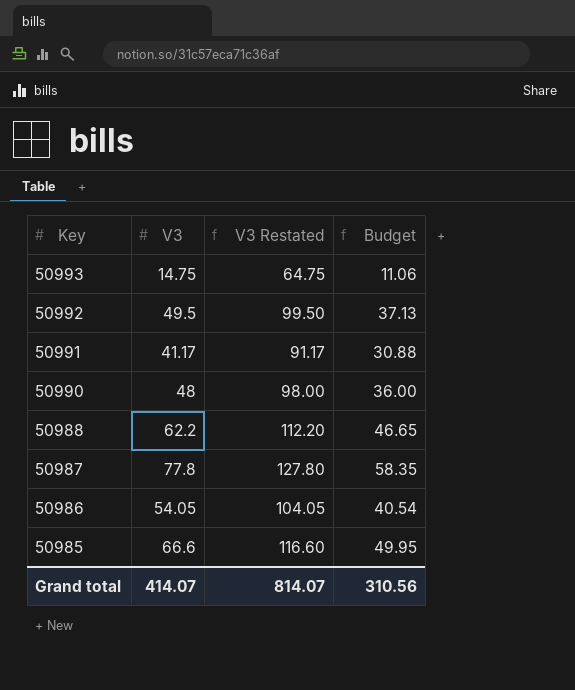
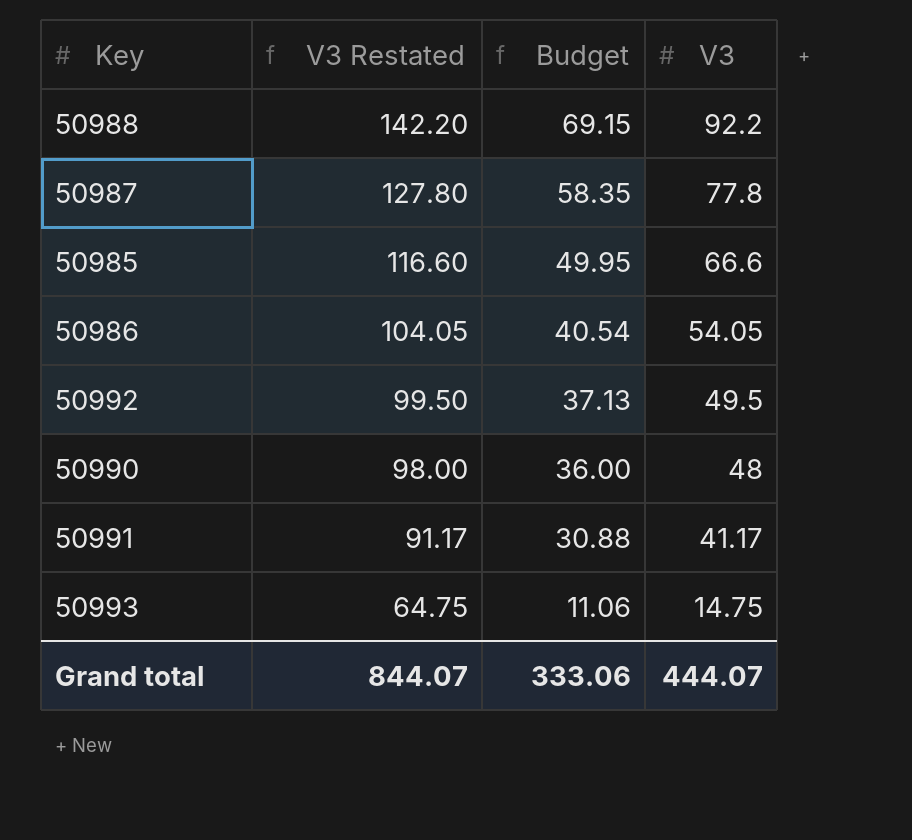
row order: Key descending -> V3 Restated descending
column V3 | position: 2 -> 4
50988 | V3 Restated: 112.20 -> 142.20
50988 | Budget: 46.65 -> 69.15
50988 | V3: 62.2 -> 92.2
Grand total | V3 Restated: 814.07 -> 844.07
Grand total | Budget: 310.56 -> 333.06
Grand total | V3: 414.07 -> 444.07

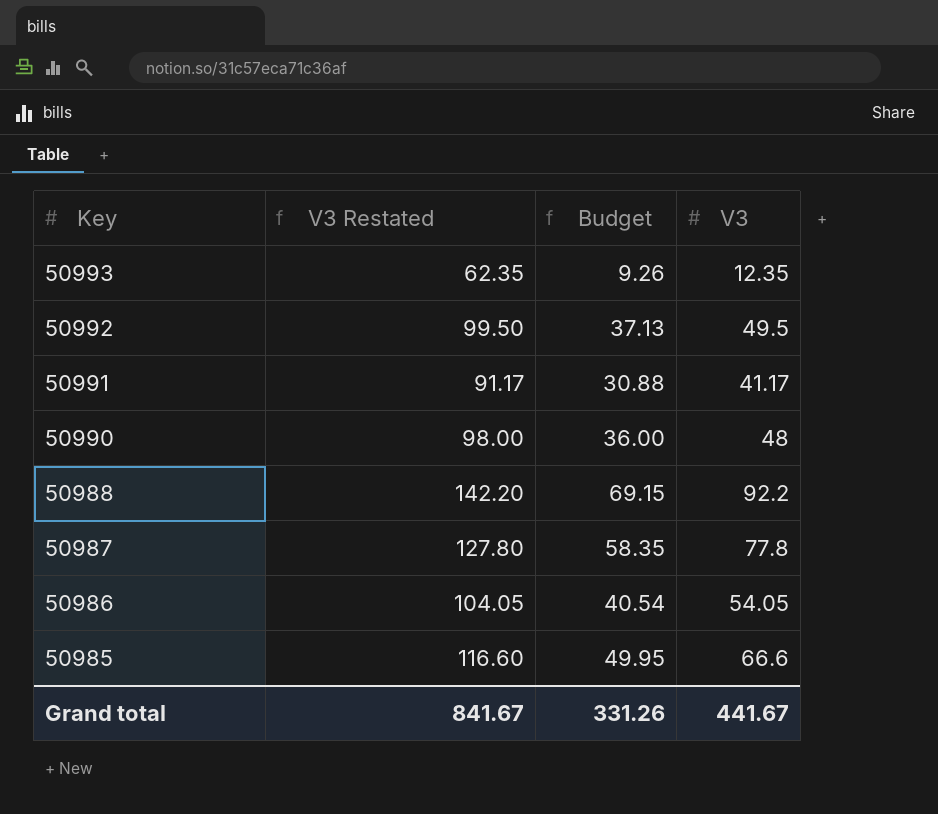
row order: V3 Restated descending -> Key descending
50993 | V3 Restated: 64.75 -> 62.35
50993 | Budget: 11.06 -> 9.26
50993 | V3: 14.75 -> 12.35
Grand total | V3 Restated: 844.07 -> 841.67
Grand total | Budget: 333.06 -> 331.26
Grand total | V3: 444.07 -> 441.67

